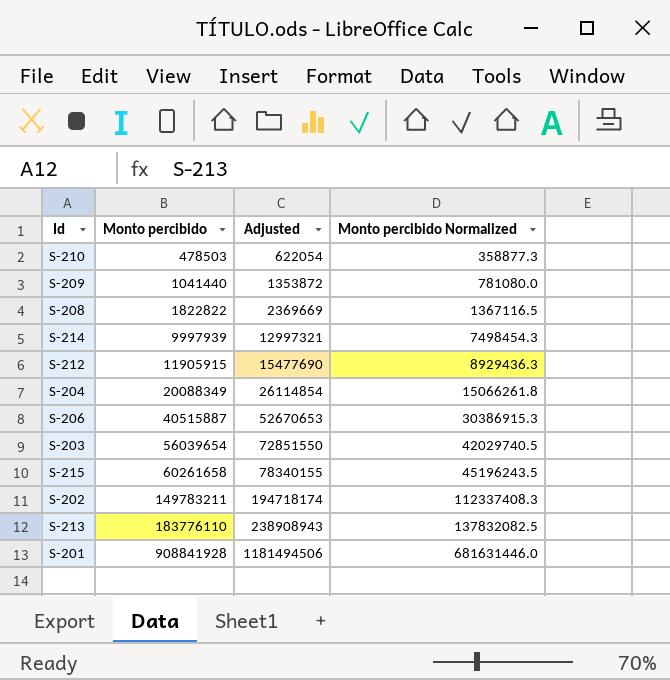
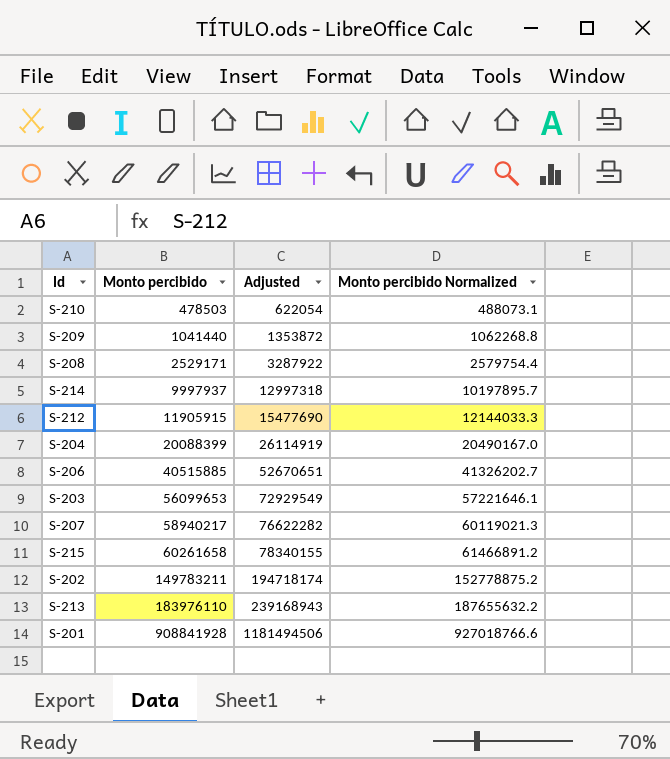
column Monto percibido Normalized | formula: [Monto percibido] * 0.75 -> [Monto percibido] * 1.02
S-208 | Monto percibido: 1822822 -> 2529171
S-208 | Adjusted: 2369669 -> 3287922
S-214 | Monto percibido: 9997939 -> 9997937
S-214 | Adjusted: 12997321 -> 12997318
S-204 | Monto percibido: 20088349 -> 20088399
S-204 | Adjusted: 26114854 -> 26114919
S-206 | Monto percibido: 40515887 -> 40515885
S-206 | Adjusted: 52670653 -> 52670651
S-203 | Monto percibido: 56039654 -> 56099653
S-203 | Adjusted: 72851550 -> 72929549
row S-207: none -> 58940217 | 76622282 | 60119021.3
S-213 | Monto percibido: 183776110 -> 183976110
S-213 | Adjusted: 238908943 -> 239168943

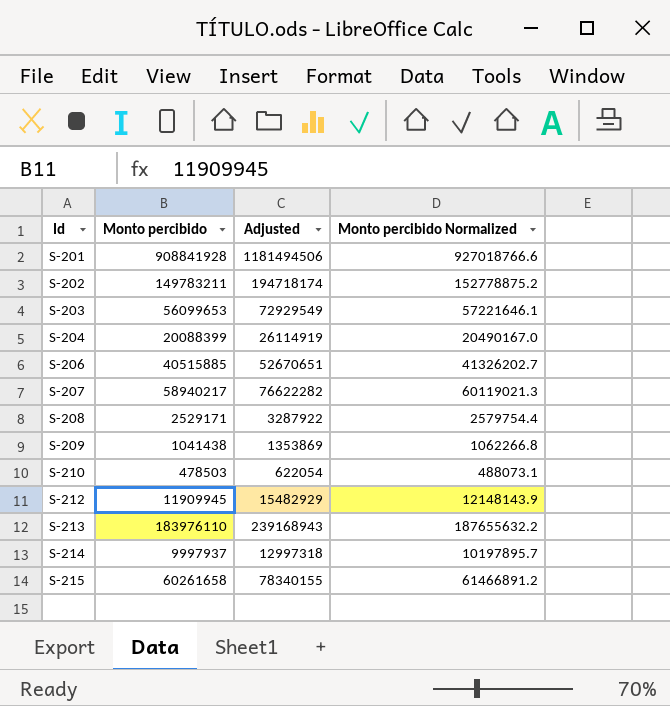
row order: Monto percibido ascending -> Id ascending
S-209 | Monto percibido: 1041440 -> 1041438
S-209 | Adjusted: 1353872 -> 1353869
S-209 | Monto percibido Normalized: 1062268.8 -> 1062266.8
S-212 | Monto percibido: 11905915 -> 11909945
S-212 | Adjusted: 15477690 -> 15482929
S-212 | Monto percibido Normalized: 12144033.3 -> 12148143.9

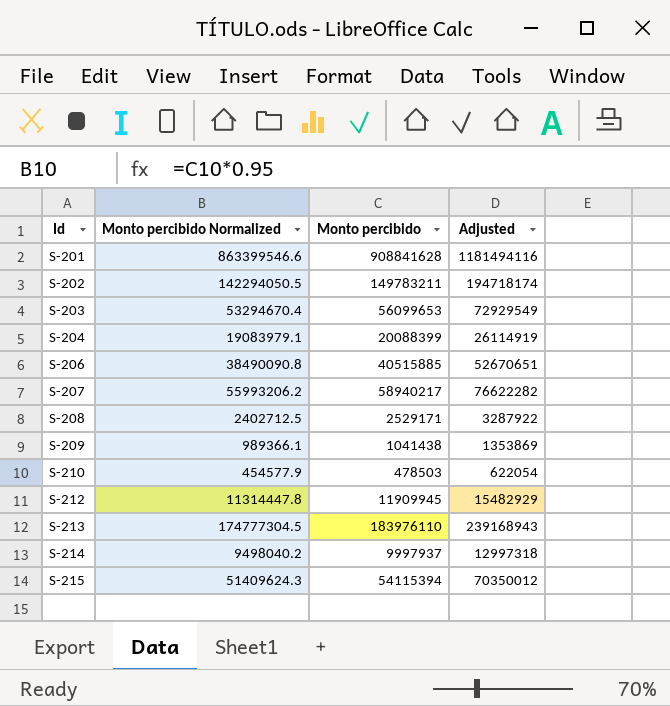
column Monto percibido Normalized | formula: [Monto percibido] * 1.02 -> [Monto percibido] * 0.95
column Monto percibido Normalized | position: 4 -> 2
S-201 | Monto percibido: 908841928 -> 908841628
S-201 | Adjusted: 1181494506 -> 1181494116
S-215 | Monto percibido: 60261658 -> 54115394
S-215 | Adjusted: 78340155 -> 70350012

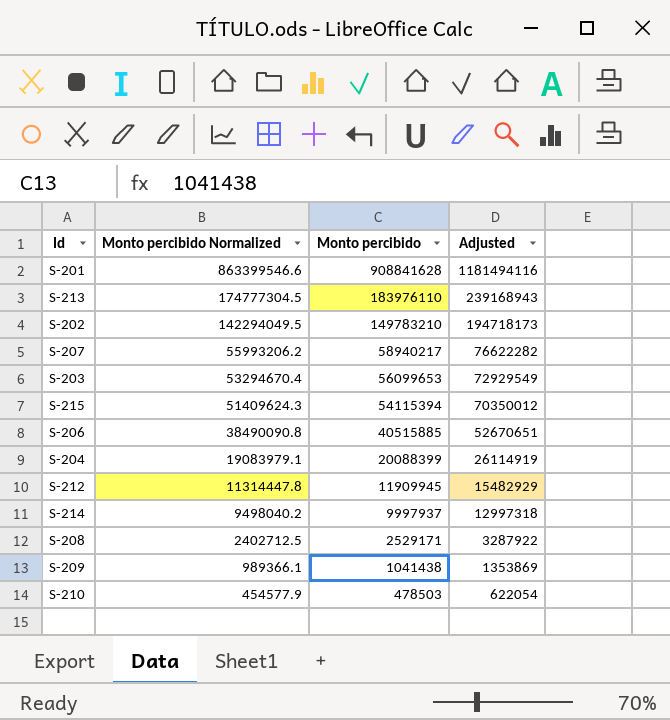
row order: Id ascending -> Monto percibido Normalized descending
S-202 | Monto percibido Normalized: 142294050.5 -> 142294049.5
S-202 | Monto percibido: 149783211 -> 149783210
S-202 | Adjusted: 194718174 -> 194718173

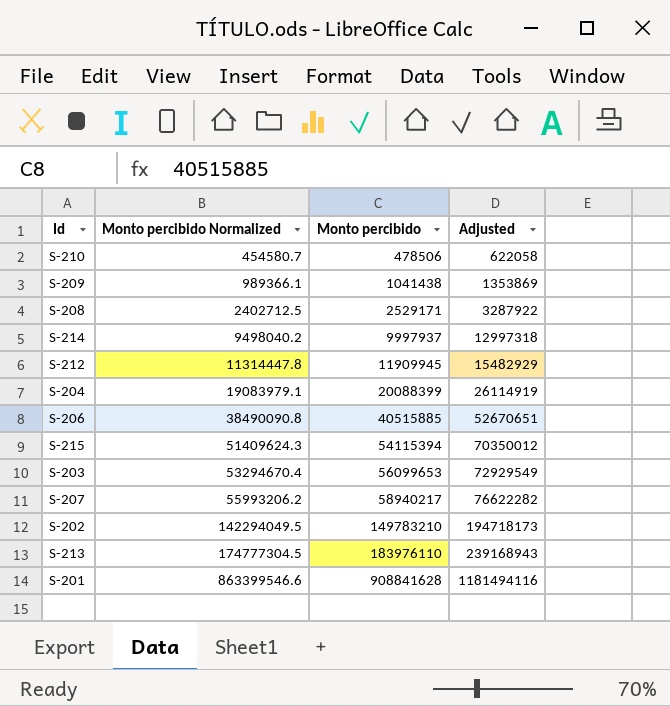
row order: Monto percibido Normalized descending -> Monto percibido Normalized ascending
S-210 | Monto percibido Normalized: 454577.9 -> 454580.7
S-210 | Monto percibido: 478503 -> 478506
S-210 | Adjusted: 622054 -> 622058

